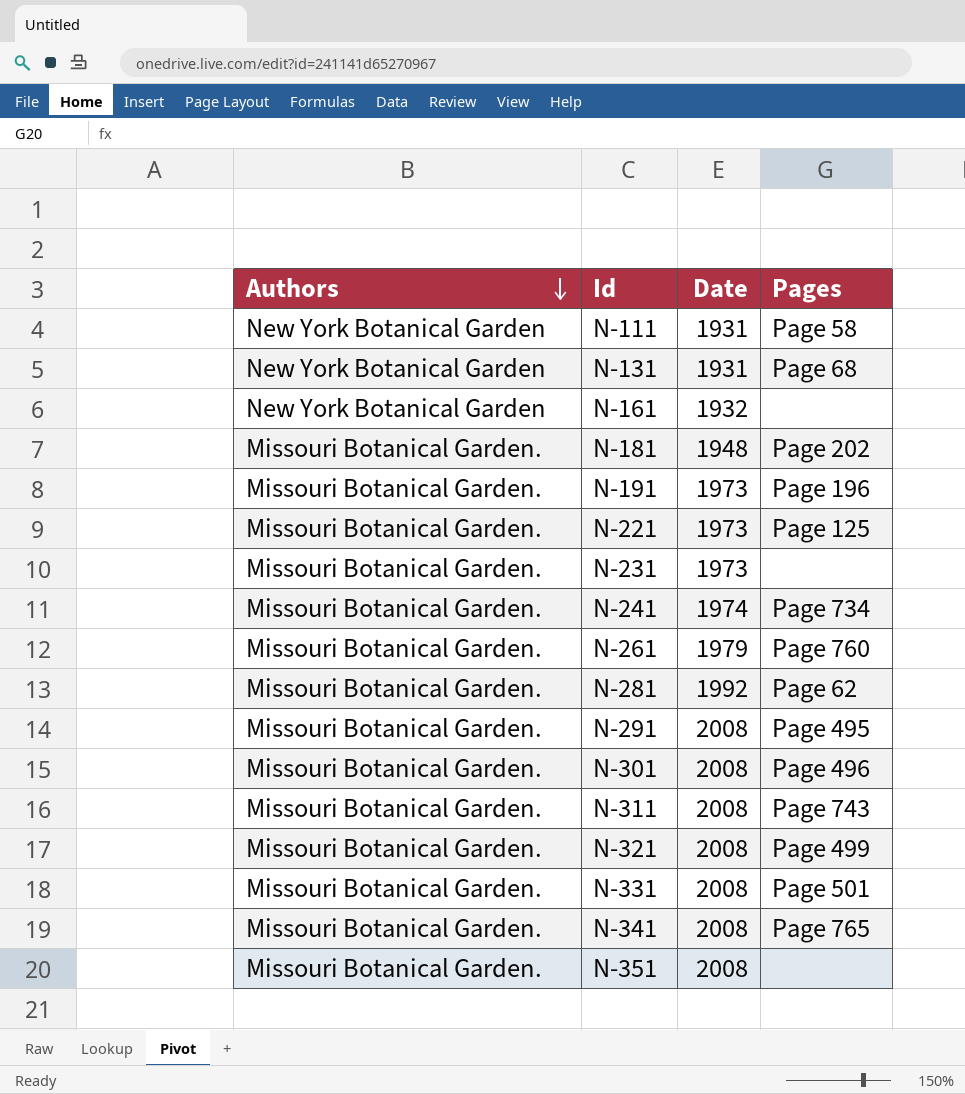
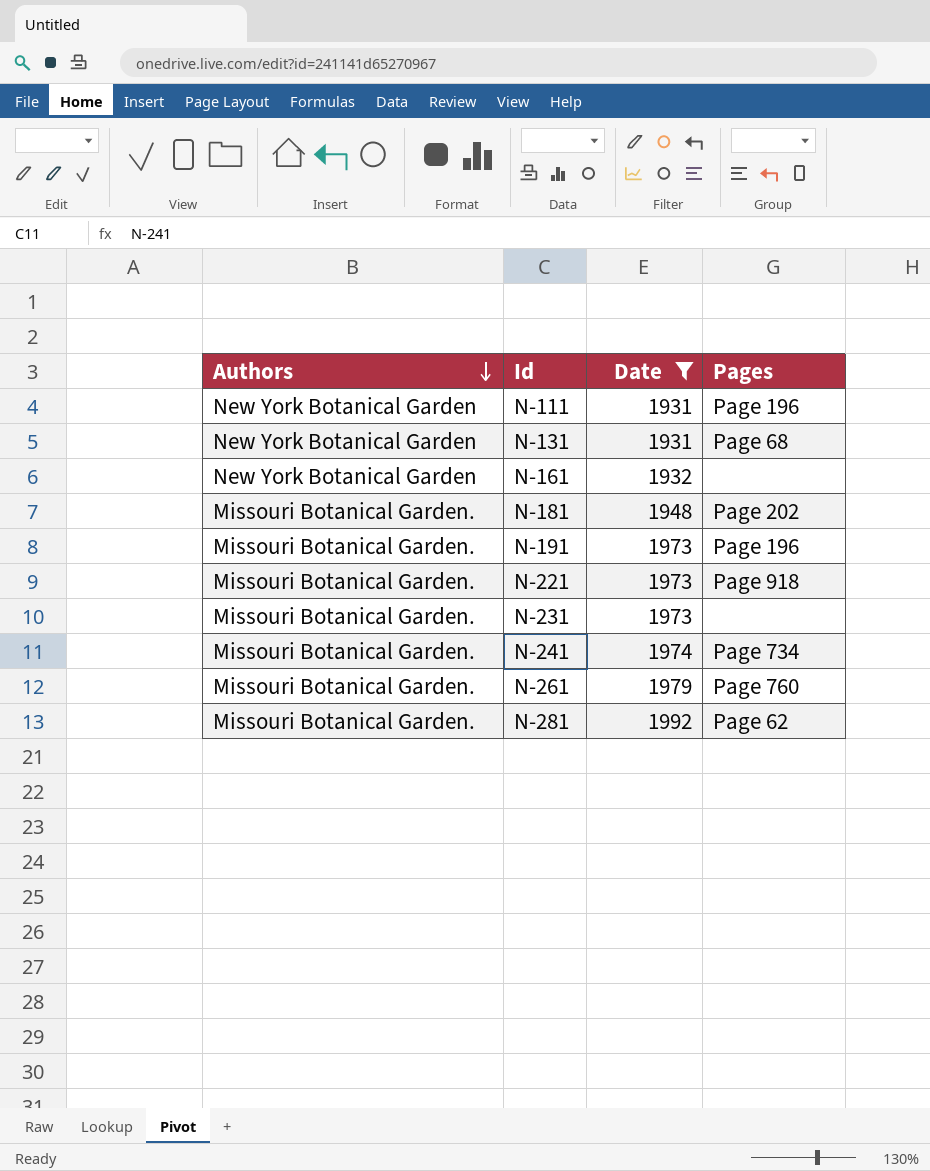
filter: none -> Date != 2008
N-111 | Pages: Page 58 -> Page 196
N-221 | Pages: Page 125 -> Page 918

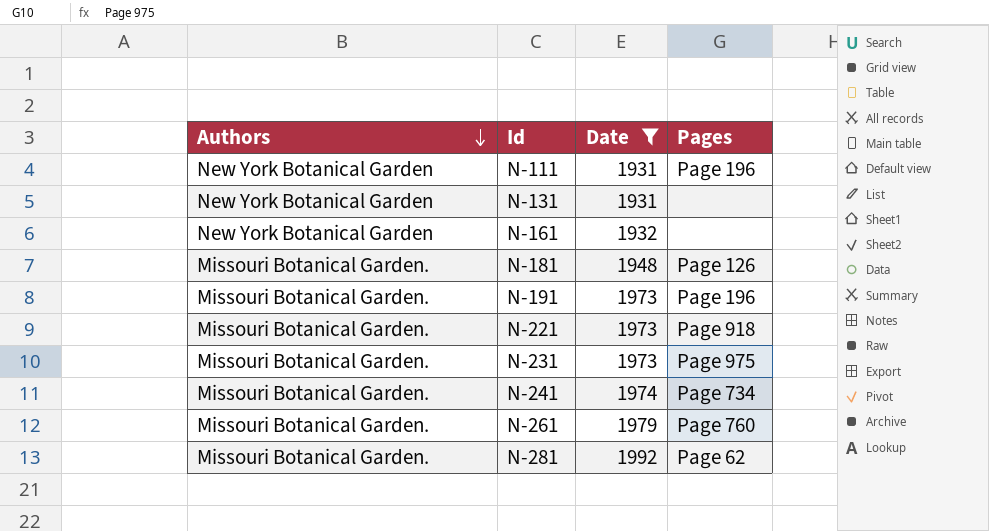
N-131 | Pages: Page 68 -> none
N-181 | Pages: Page 202 -> Page 126
N-231 | Pages: none -> Page 975

